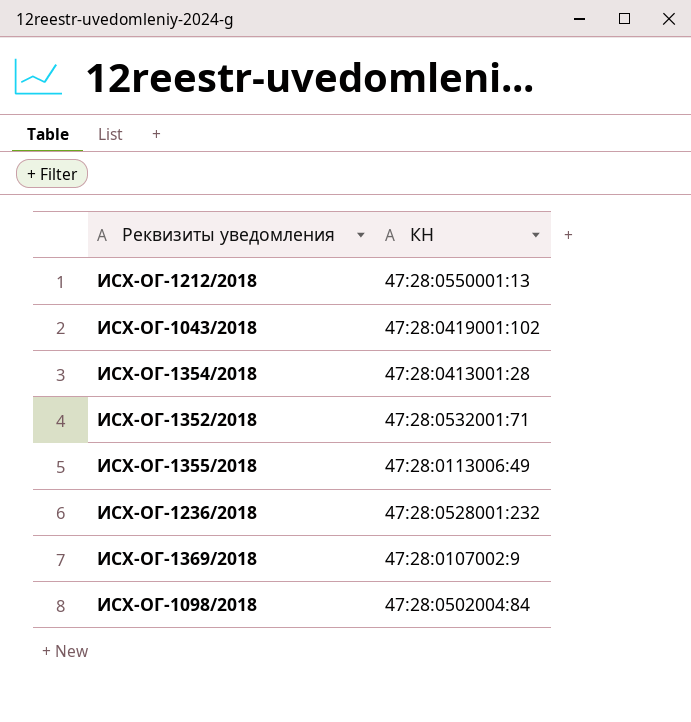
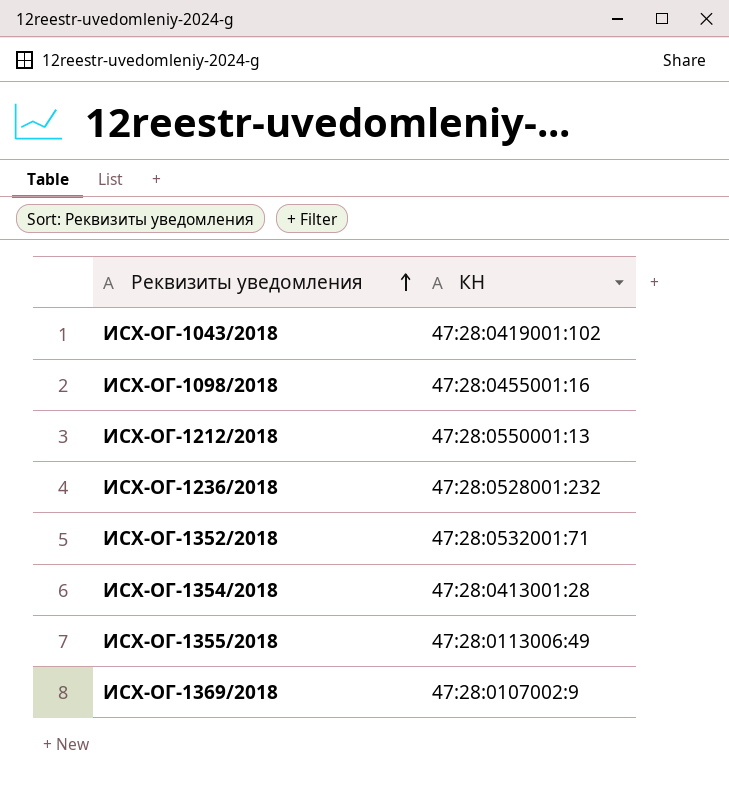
row order: none -> Реквизиты уведомления ascending
ИСХ-ОГ-1098/2018 | КН: 47:28:0502004:84 -> 47:28:0455001:16

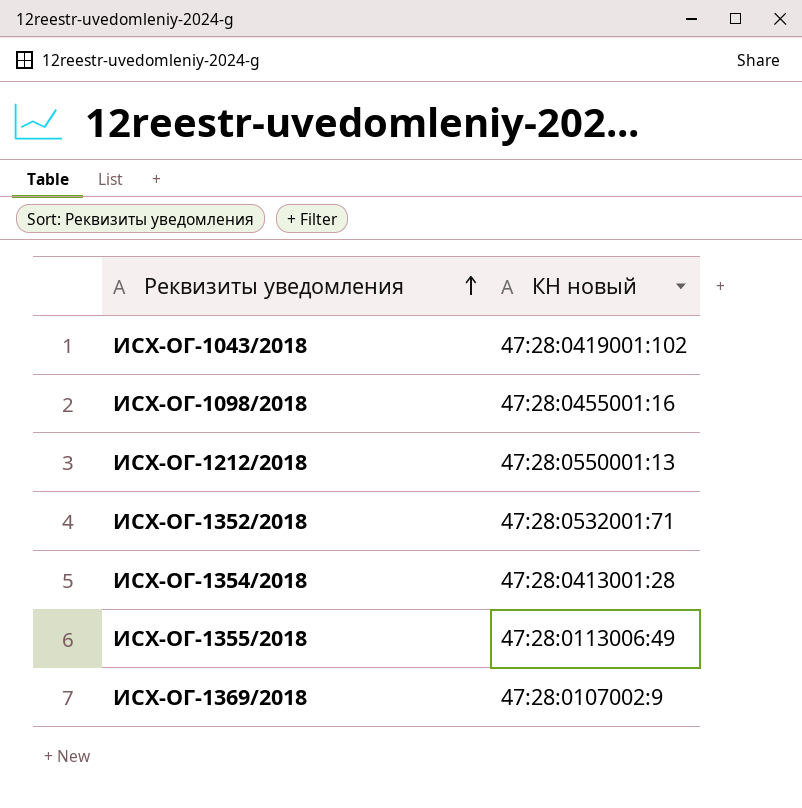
column name: КН -> КН новый
row ИСХ-ОГ-1236/2018: 47:28:0528001:232 -> none

